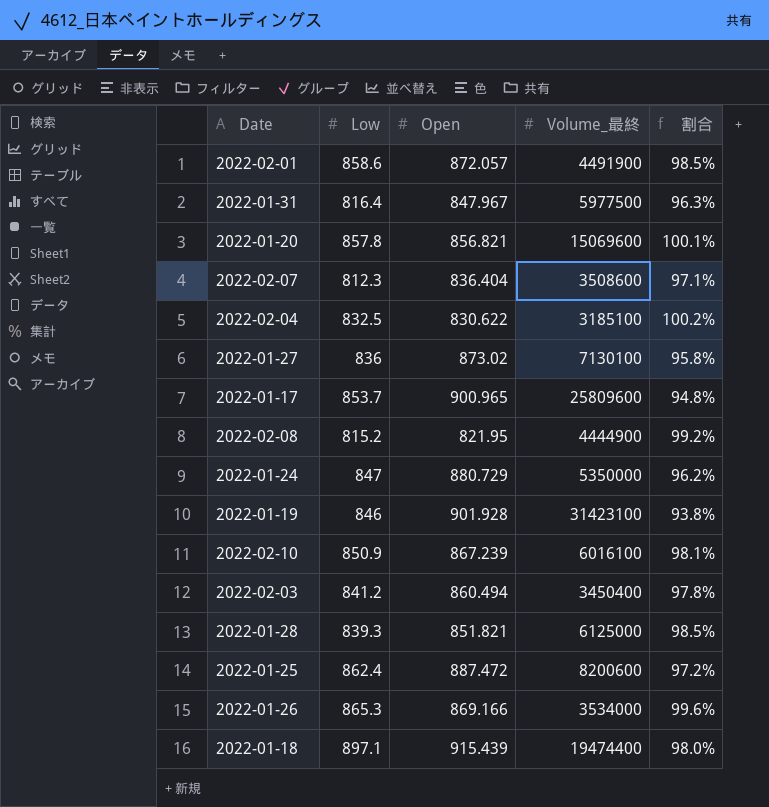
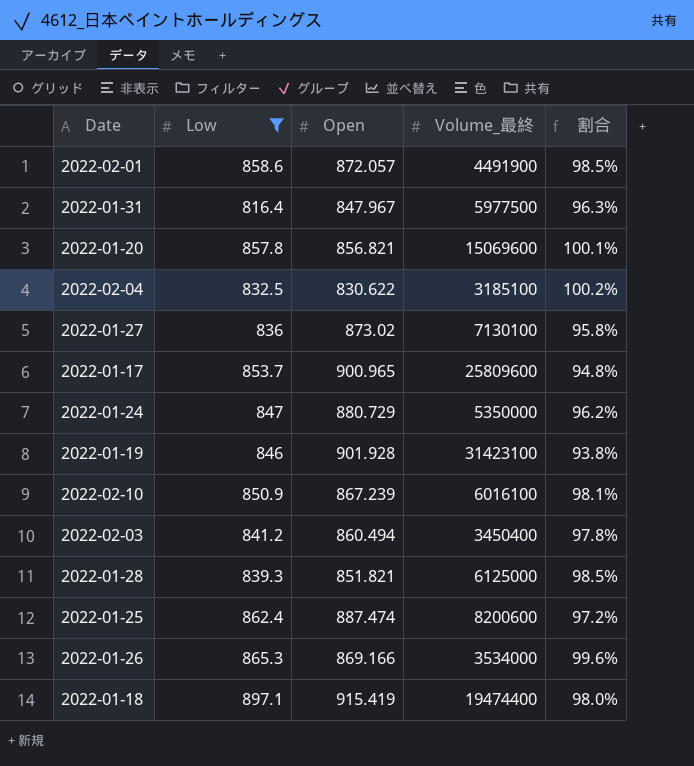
filter: none -> Low >= 816.4
2022-01-25 | Open: 887.472 -> 887.474
2022-01-18 | Open: 915.439 -> 915.419

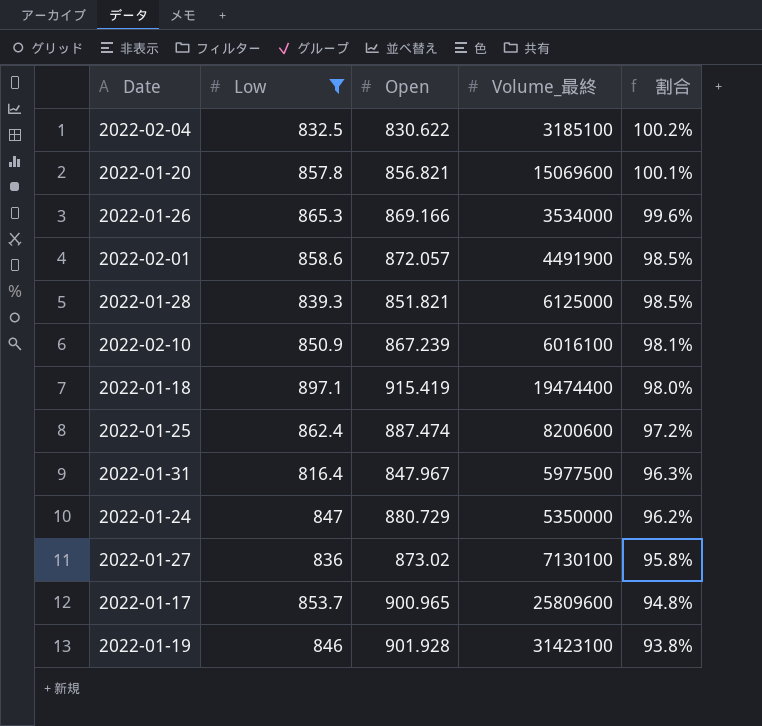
row order: none -> 割合 descending
row 2022-02-03: 841.2 | 860.494 | 3450400 | 97.8% -> none

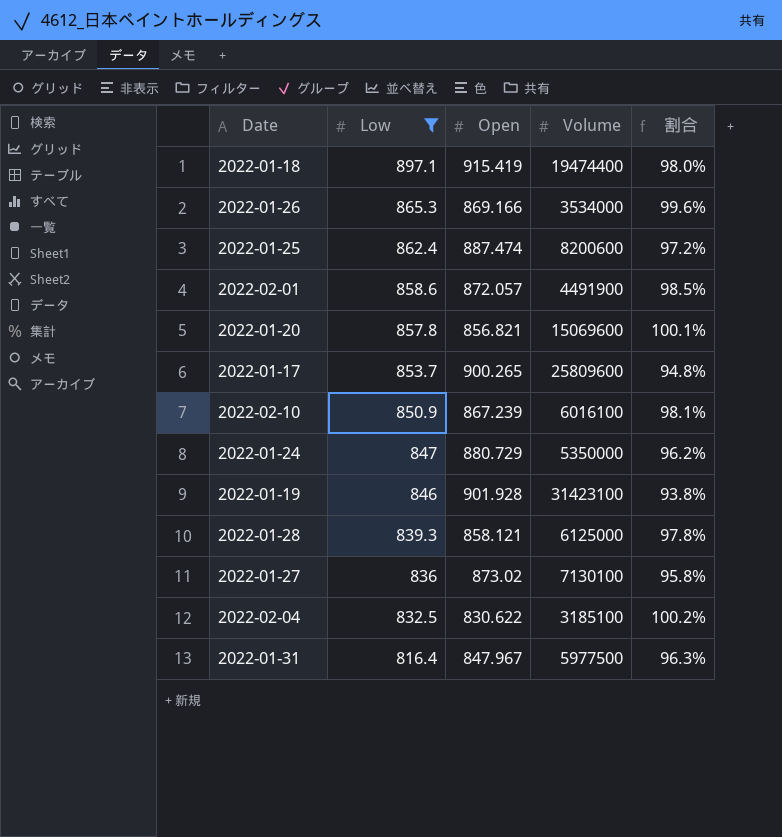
row order: 割合 descending -> Low descending
column name: Volume_最終 -> Volume
2022-01-17 | Open: 900.965 -> 900.265
2022-01-28 | Open: 851.821 -> 858.121
2022-01-28 | 割合: 98.5% -> 97.8%

